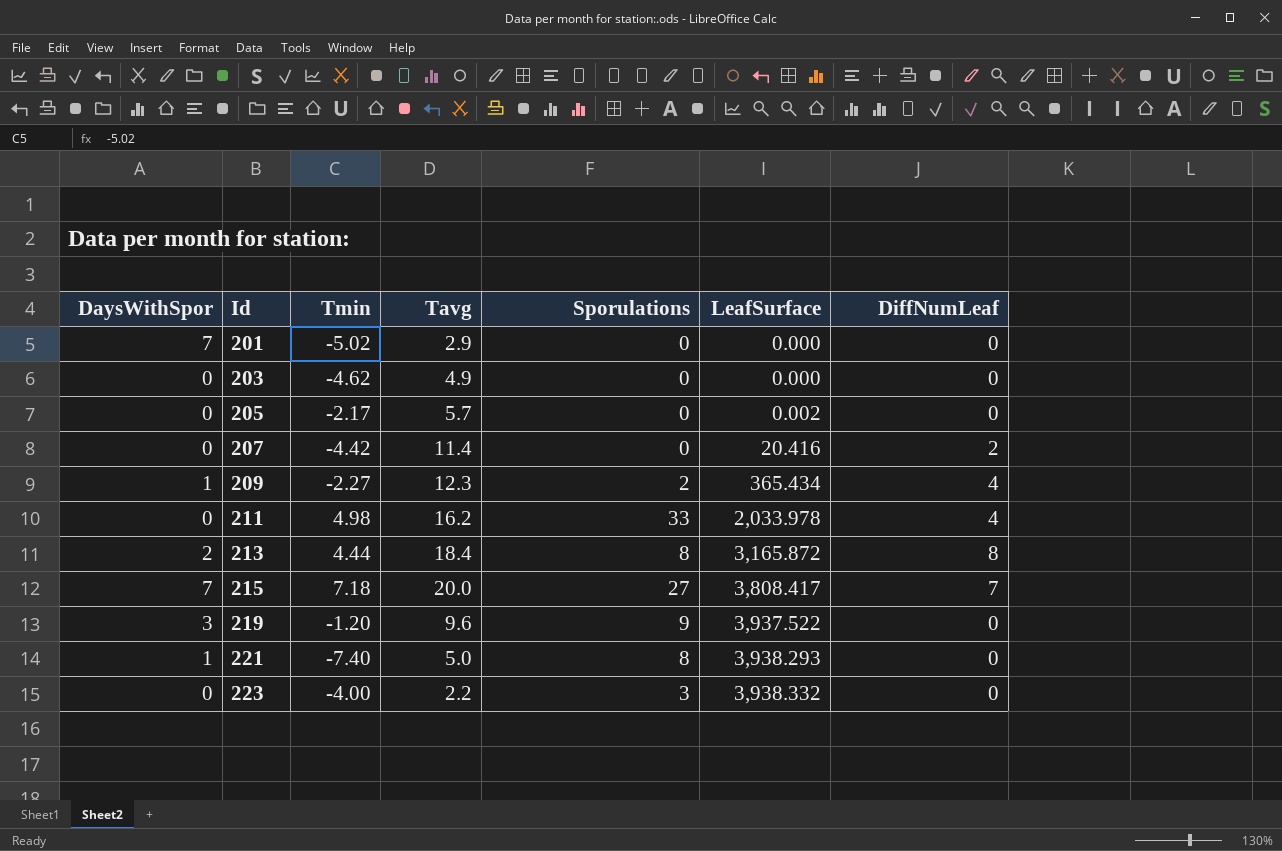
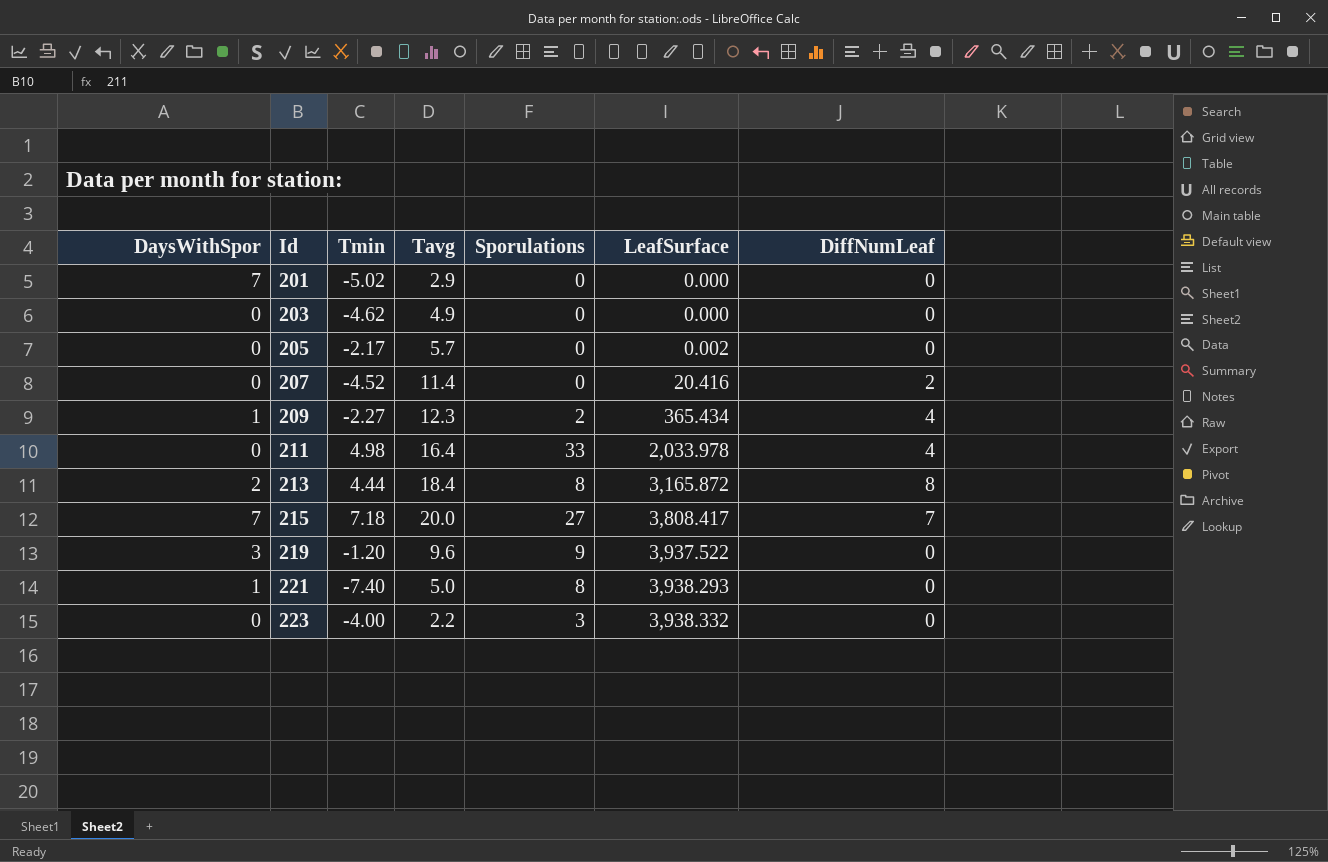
207 | Tmin: -4.42 -> -4.52
211 | Tavg: 16.2 -> 16.4

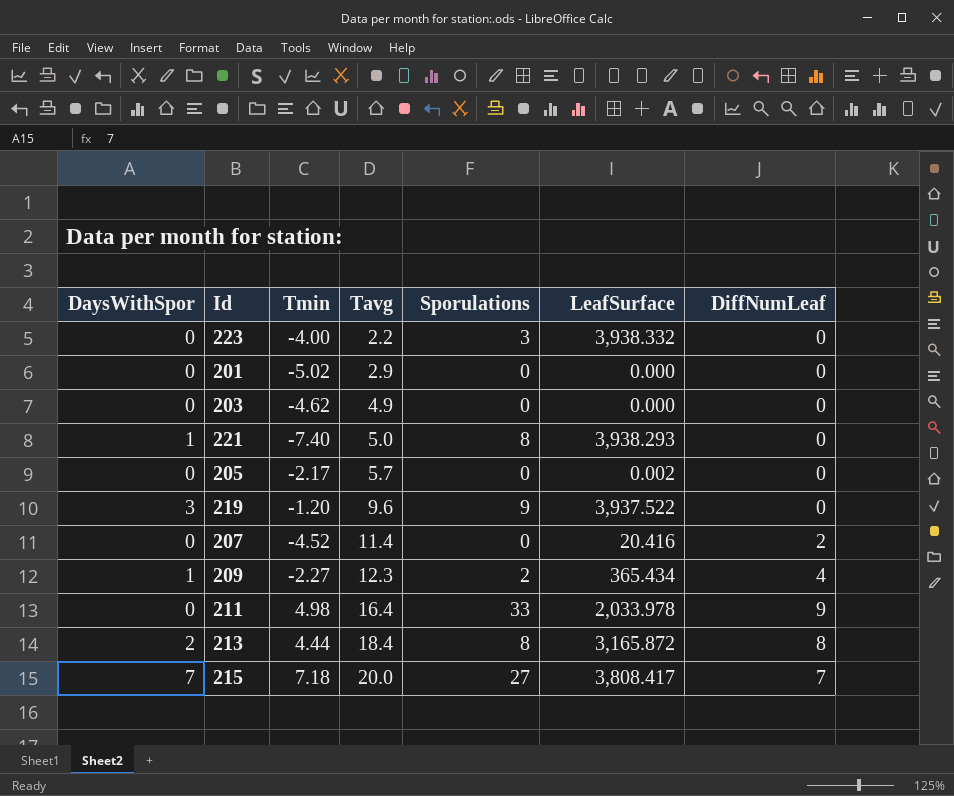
row order: Id ascending -> Tavg ascending
201 | DaysWithSpor: 7 -> 0
211 | DiffNumLeaf: 4 -> 9

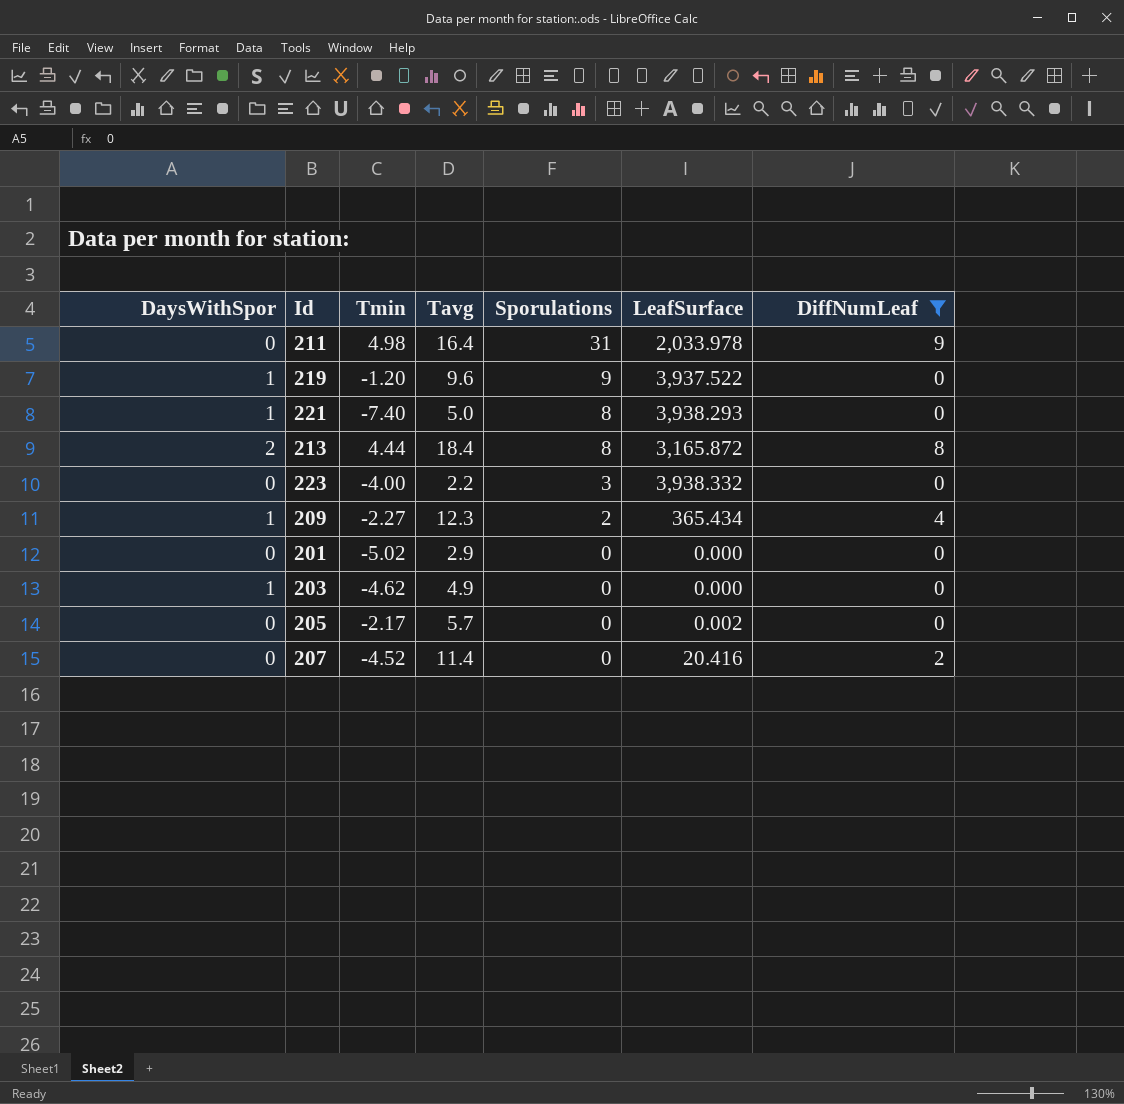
filter: none -> DiffNumLeaf != 7
row order: Tavg ascending -> Sporulations descending
211 | Sporulations: 33 -> 31
219 | DaysWithSpor: 3 -> 1
203 | DaysWithSpor: 0 -> 1

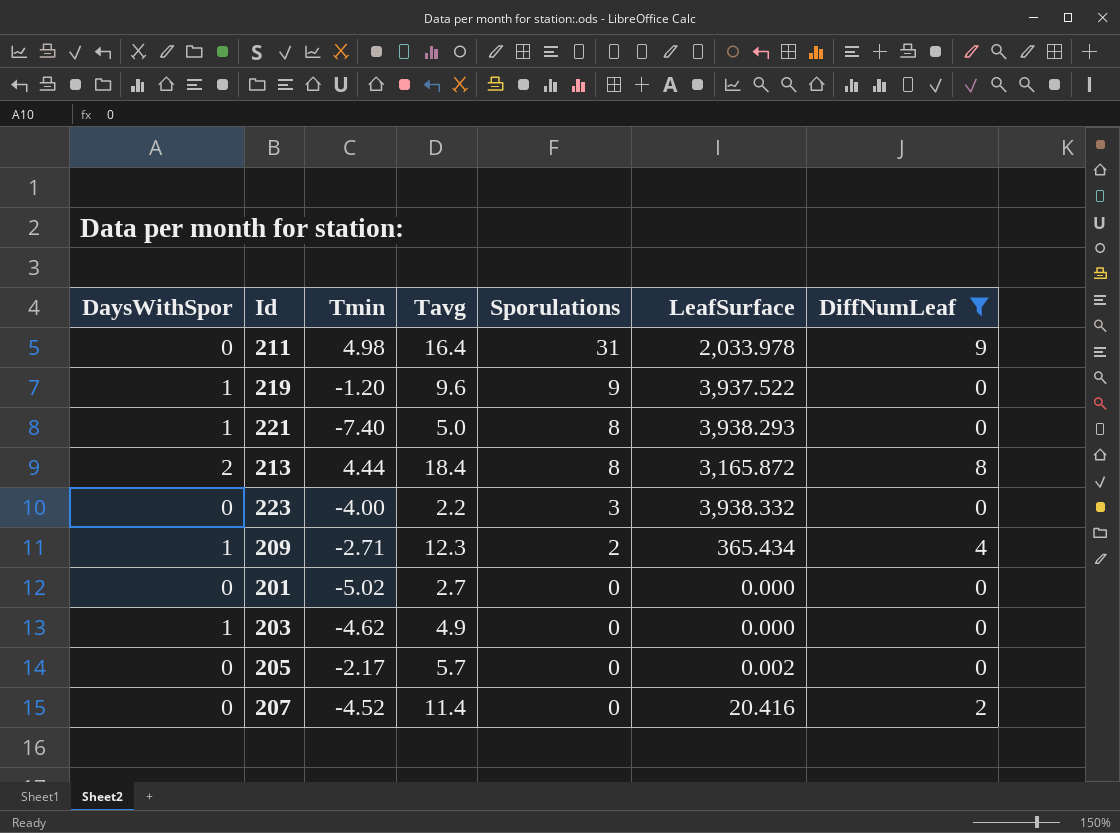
209 | Tmin: -2.27 -> -2.71
201 | Tavg: 2.9 -> 2.7

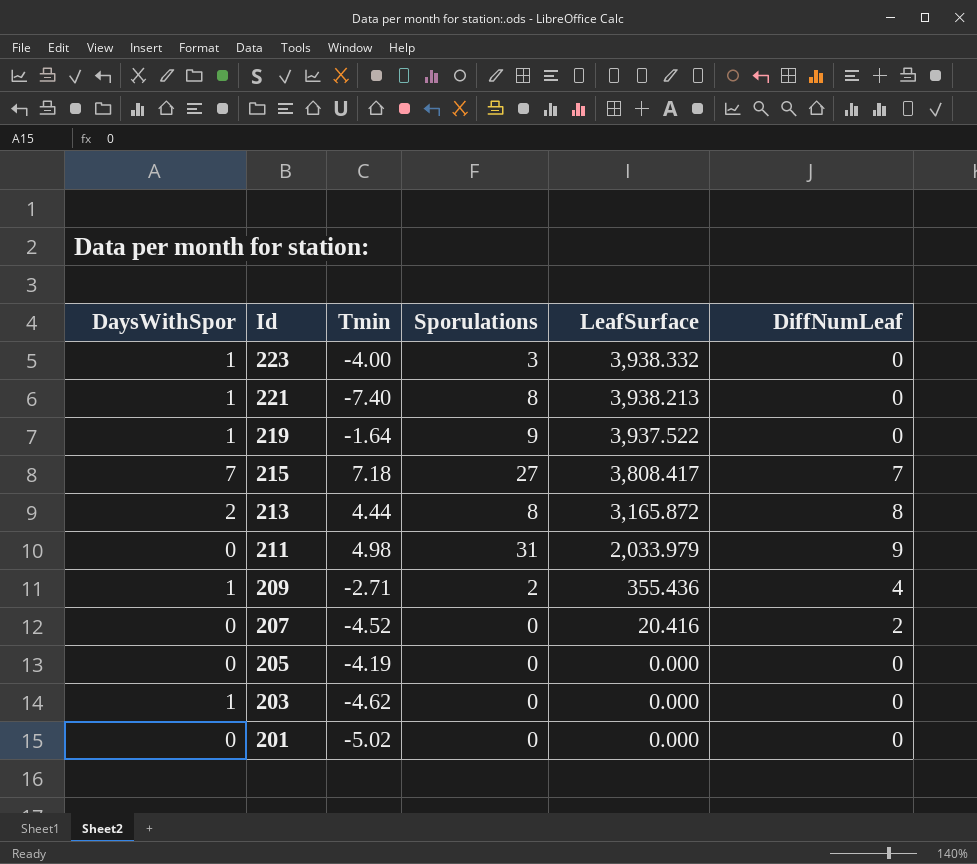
filter: DiffNumLeaf != 7 -> none
row order: Sporulations descending -> Id descending
column Tavg | position: 4 -> none
223 | DaysWithSpor: 0 -> 1
221 | LeafSurface: 3,938.293 -> 3,938.213
219 | Tmin: -1.20 -> -1.64
211 | LeafSurface: 2,033.978 -> 2,033.979
209 | LeafSurface: 365.434 -> 355.436
205 | Tmin: -2.17 -> -4.19
205 | LeafSurface: 0.002 -> 0.000

